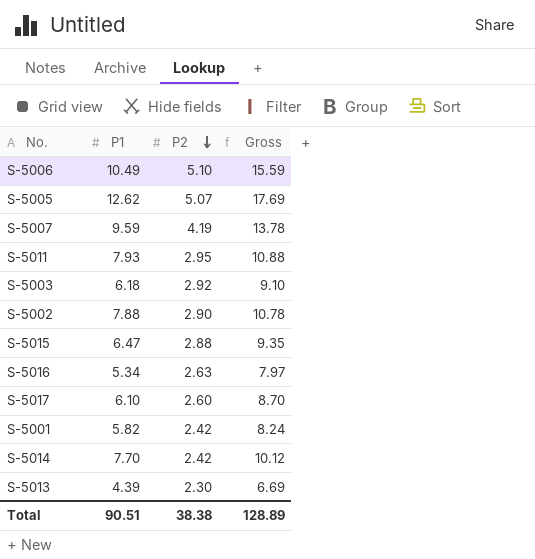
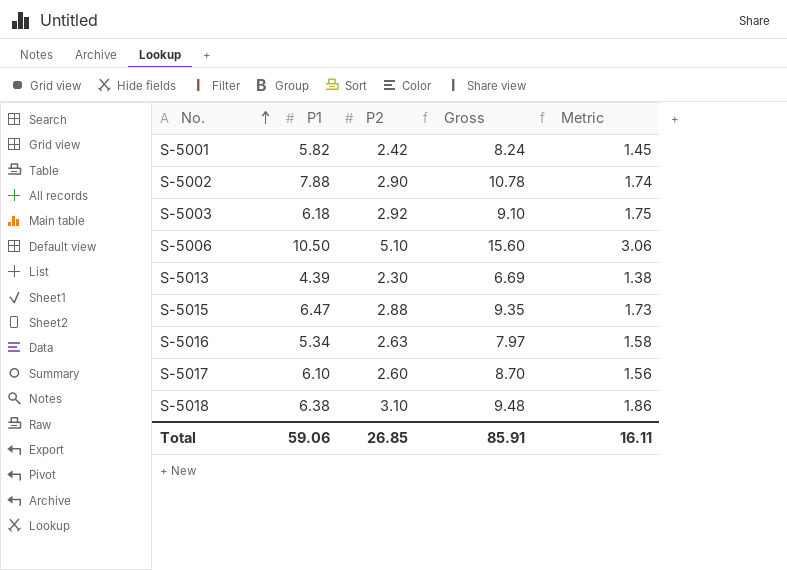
row order: P2 descending -> No. ascending
column Metric | formula: none -> [P2] * 0.6
row S-5005: 12.62 | 5.07 | 17.69 -> none
row S-5007: 9.59 | 4.19 | 13.78 -> none
row S-5011: 7.93 | 2.95 | 10.88 -> none
row S-5014: 7.70 | 2.42 | 10.12 -> none
S-5006 | P1: 10.49 -> 10.50
S-5006 | Gross: 15.59 -> 15.60
row S-5018: none -> 6.38 | 3.10 | 9.48 | 1.86
Total | P1: 90.51 -> 59.06
Total | P2: 38.38 -> 26.85
Total | Gross: 128.89 -> 85.91

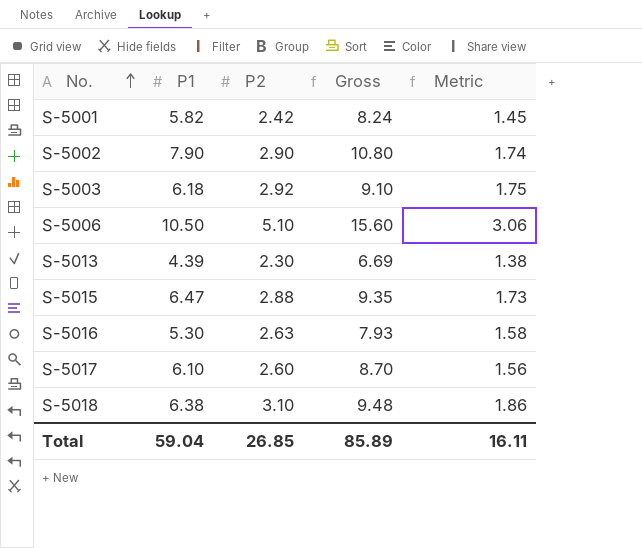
S-5002 | P1: 7.88 -> 7.90
S-5002 | Gross: 10.78 -> 10.80
S-5016 | P1: 5.34 -> 5.30
S-5016 | Gross: 7.97 -> 7.93
Total | P1: 59.06 -> 59.04
Total | Gross: 85.91 -> 85.89

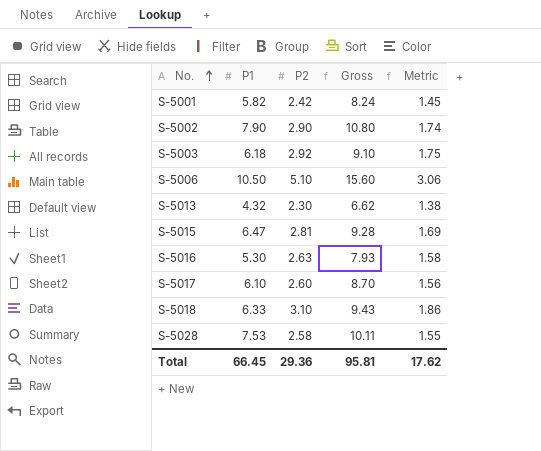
S-5013 | P1: 4.39 -> 4.32
S-5013 | Gross: 6.69 -> 6.62
S-5015 | P2: 2.88 -> 2.81
S-5015 | Gross: 9.35 -> 9.28
S-5015 | Metric: 1.73 -> 1.69
S-5018 | P1: 6.38 -> 6.33
S-5018 | Gross: 9.48 -> 9.43
row S-5028: none -> 7.53 | 2.58 | 10.11 | 1.55
Total | P1: 59.04 -> 66.45
Total | P2: 26.85 -> 29.36
Total | Gross: 85.89 -> 95.81
Total | Metric: 16.11 -> 17.62

